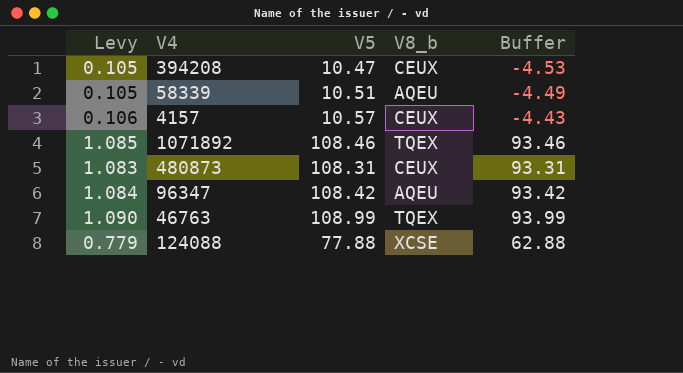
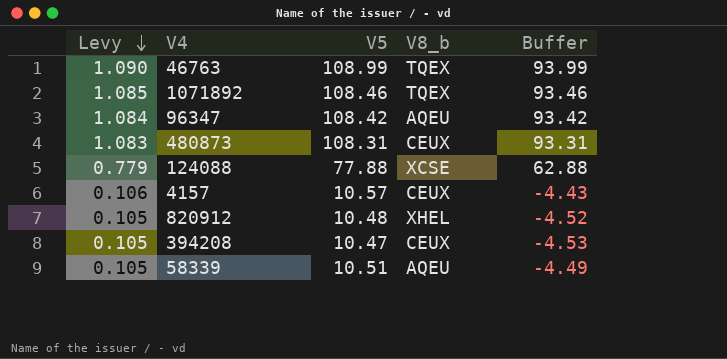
row order: none -> Levy descending
row 820912: none -> 0.105 | 10.48 | XHEL | -4.52

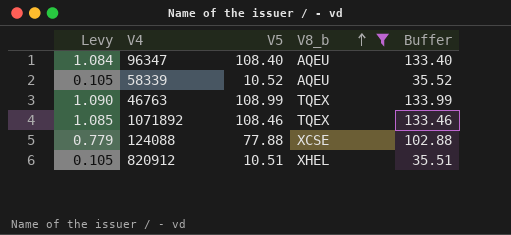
filter: none -> V8_b != CEUX
row order: Levy descending -> V8_b ascending
column Buffer | formula: [V5] - 15 -> [V5] + 25
96347 | V5: 108.42 -> 108.40
58339 | V5: 10.51 -> 10.52
820912 | V5: 10.48 -> 10.51

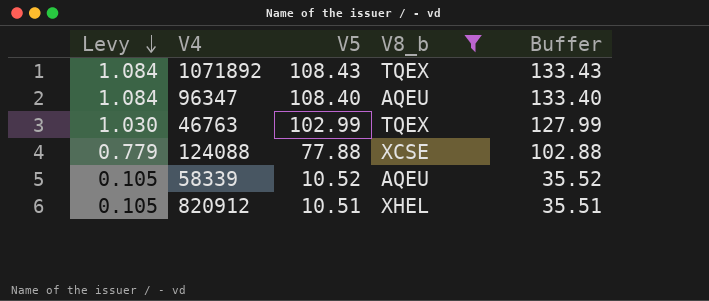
row order: V8_b ascending -> Levy descending
1071892 | Levy: 1.085 -> 1.084
1071892 | V5: 108.46 -> 108.43
1071892 | Buffer: 133.46 -> 133.43
46763 | Levy: 1.090 -> 1.030
46763 | V5: 108.99 -> 102.99
46763 | Buffer: 133.99 -> 127.99

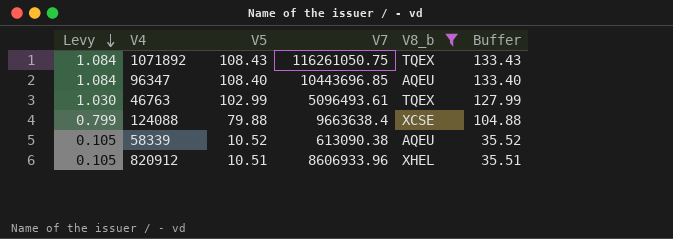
column V7 | position: none -> 4
124088 | Levy: 0.779 -> 0.799
124088 | V5: 77.88 -> 79.88
124088 | Buffer: 102.88 -> 104.88

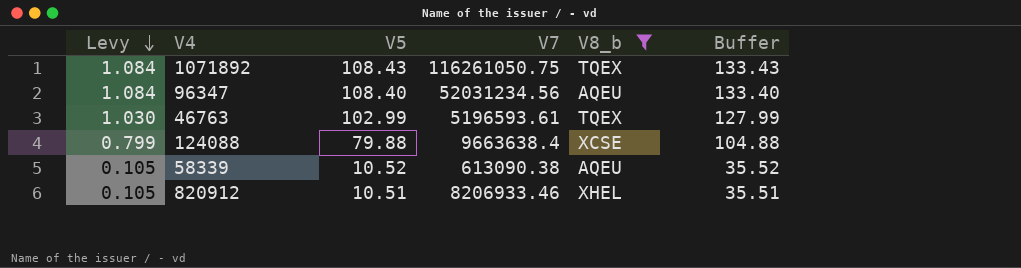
96347 | V7: 10443696.85 -> 52031234.56
46763 | V7: 5096493.61 -> 5196593.61
820912 | V7: 8606933.96 -> 8206933.46

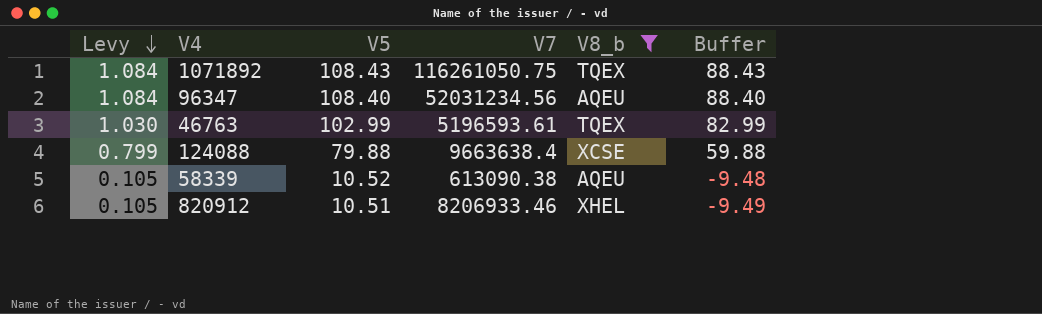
column Buffer | formula: [V5] + 25 -> [V5] - 20

